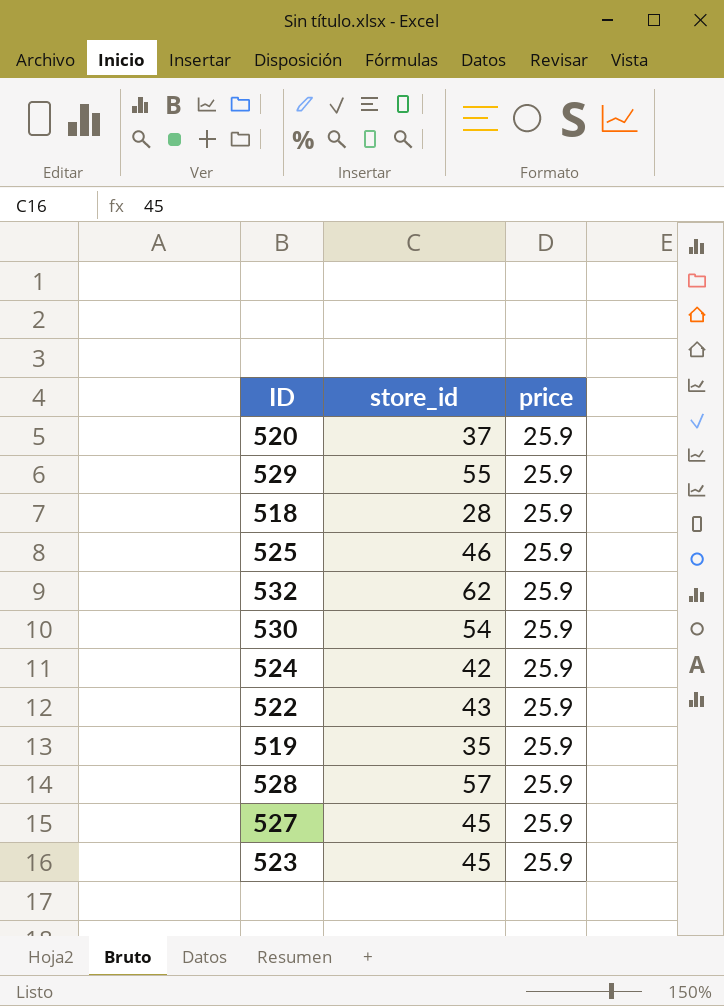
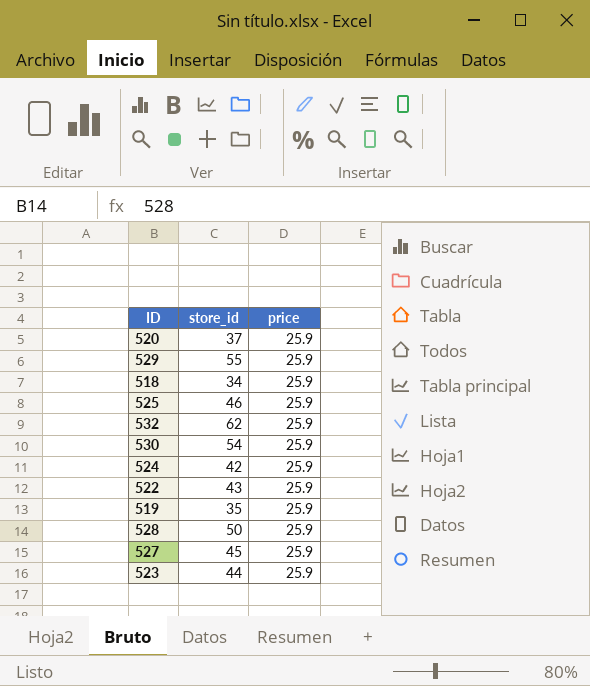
518 | store_id: 28 -> 34
528 | store_id: 57 -> 50
523 | store_id: 45 -> 44

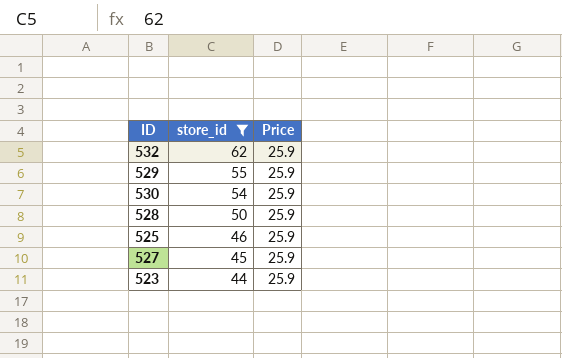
filter: none -> store_id >= 44
row order: none -> store_id descending
column name: price -> Price

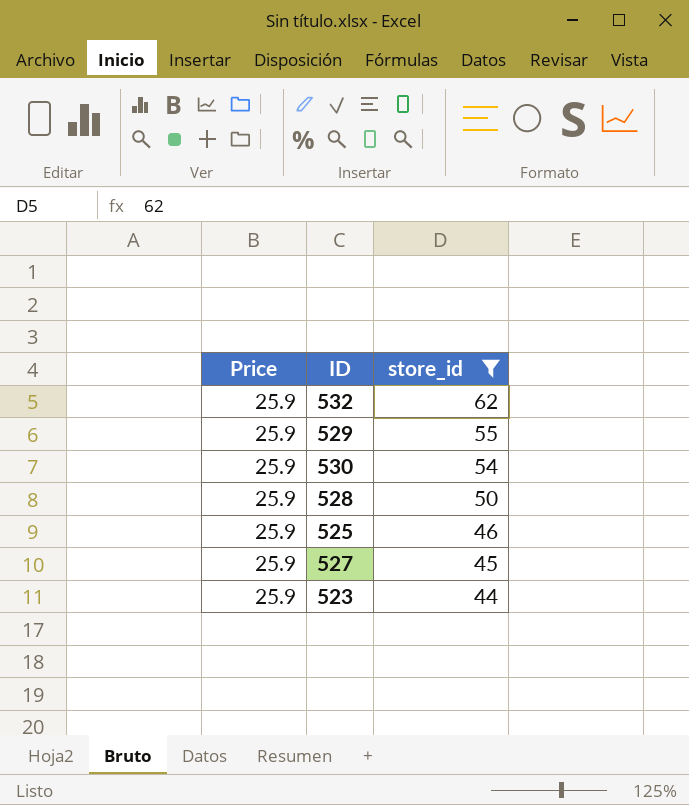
column Price | position: 3 -> 1

